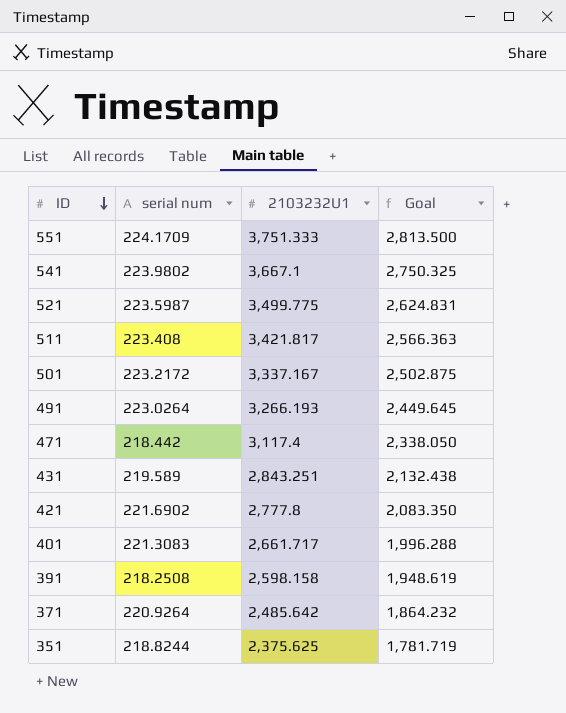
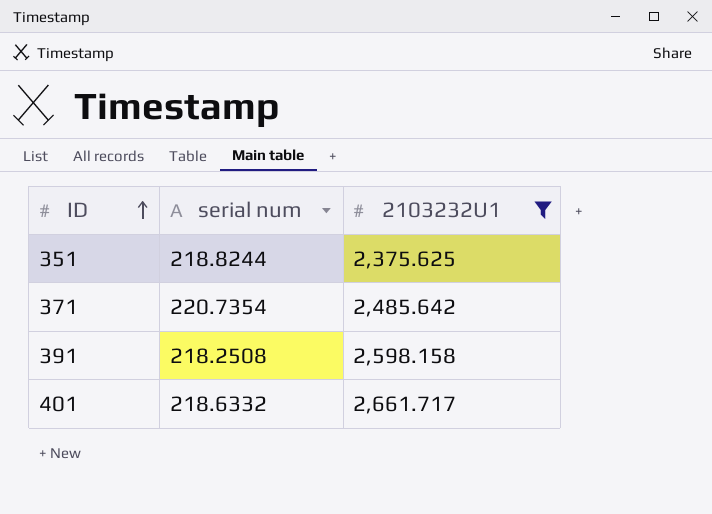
filter: none -> 2103232U1 <= 2,661.717
row order: ID descending -> ID ascending
column Goal | formula: [2103232U1] * 0.75 -> none
371 | serial num: 220.9264 -> 220.7354
401 | serial num: 221.3083 -> 218.6332

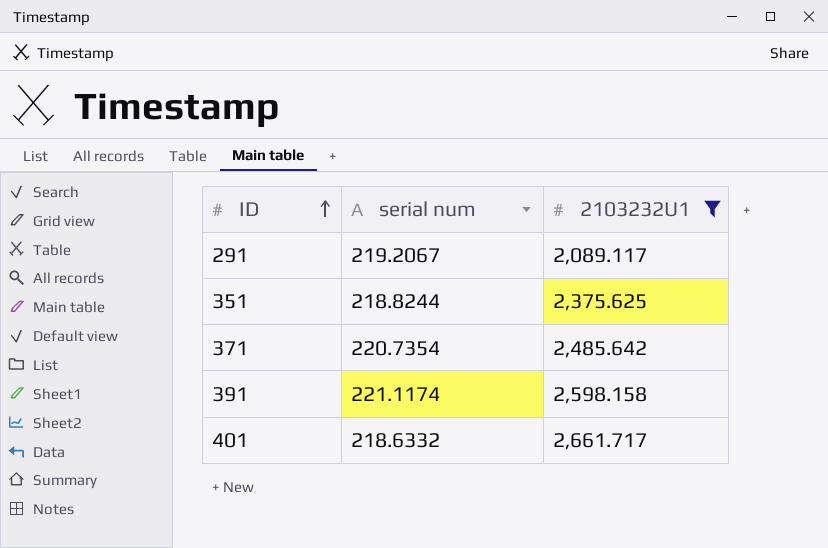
row 291: none -> 219.2067 | 2,089.117
391 | serial num: 218.2508 -> 221.1174

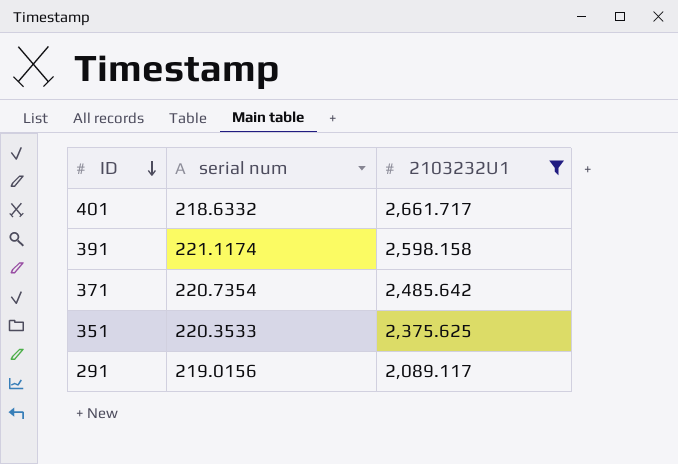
row order: ID ascending -> ID descending
351 | serial num: 218.8244 -> 220.3533
291 | serial num: 219.2067 -> 219.0156

